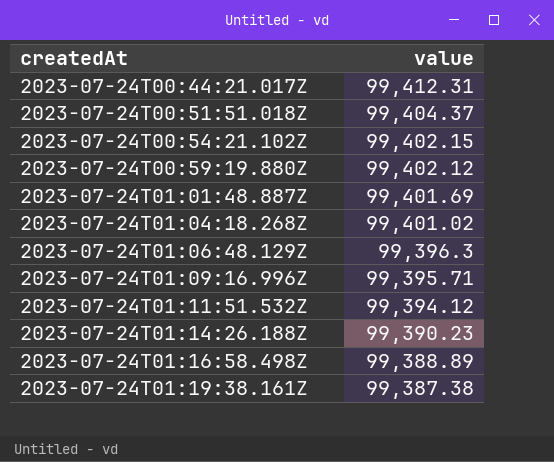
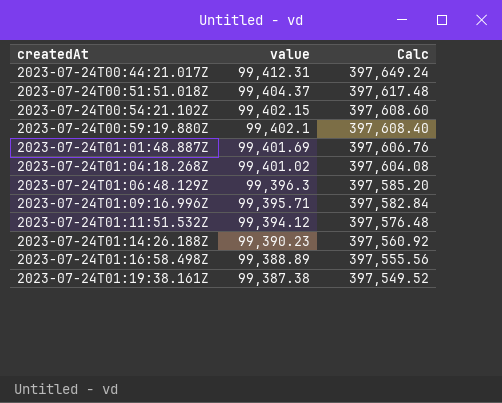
column Calc | formula: none -> [value] * 4
2023-07-24T00:59:19.880Z | value: 99,402.12 -> 99,402.1

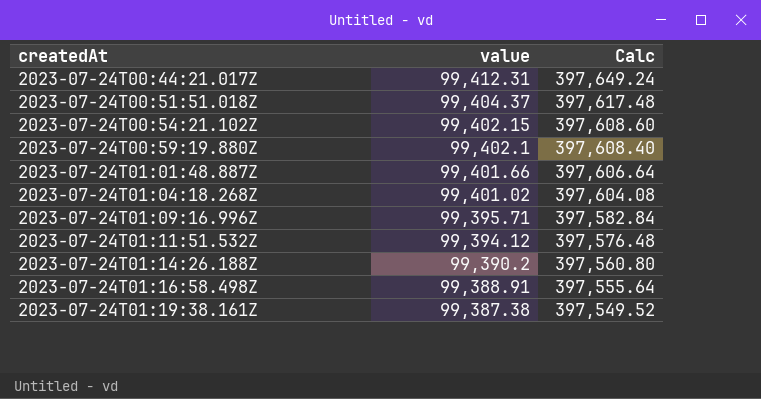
row 2023-07-24T01:06:48.129Z: 99,396.3 | 397,585.20 -> none
2023-07-24T01:01:48.887Z | value: 99,401.69 -> 99,401.66
2023-07-24T01:01:48.887Z | Calc: 397,606.76 -> 397,606.64
2023-07-24T01:14:26.188Z | value: 99,390.23 -> 99,390.2
2023-07-24T01:14:26.188Z | Calc: 397,560.92 -> 397,560.80
2023-07-24T01:16:58.498Z | value: 99,388.89 -> 99,388.91
2023-07-24T01:16:58.498Z | Calc: 397,555.56 -> 397,555.64

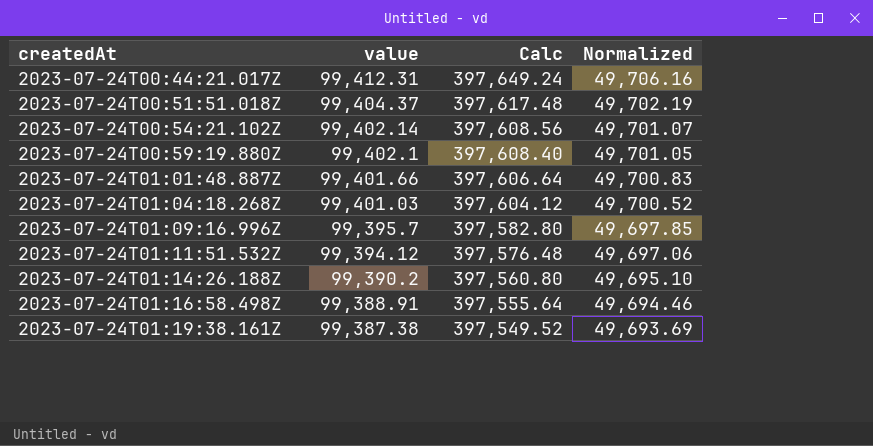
column Normalized | formula: none -> [value] * 0.5
2023-07-24T00:54:21.102Z | value: 99,402.15 -> 99,402.14
2023-07-24T00:54:21.102Z | Calc: 397,608.60 -> 397,608.56
2023-07-24T01:04:18.268Z | value: 99,401.02 -> 99,401.03
2023-07-24T01:04:18.268Z | Calc: 397,604.08 -> 397,604.12
2023-07-24T01:09:16.996Z | value: 99,395.71 -> 99,395.7
2023-07-24T01:09:16.996Z | Calc: 397,582.84 -> 397,582.80

